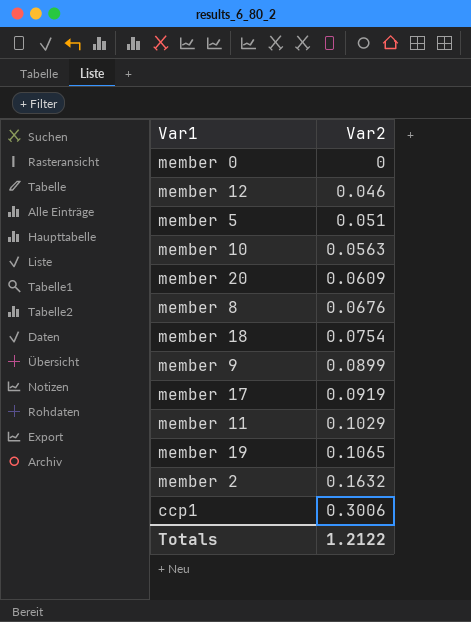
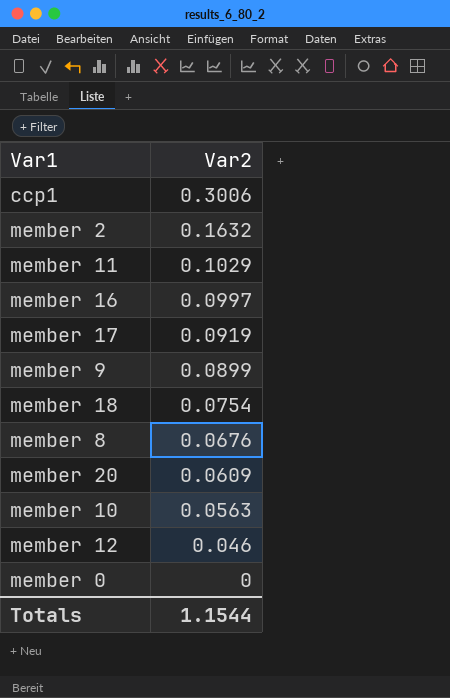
row order: Var2 ascending -> Var2 descending
row member 5: 0.051 -> none
row member 19: 0.1065 -> none
row member 16: none -> 0.0997
Totals | Var2: 1.2122 -> 1.1544

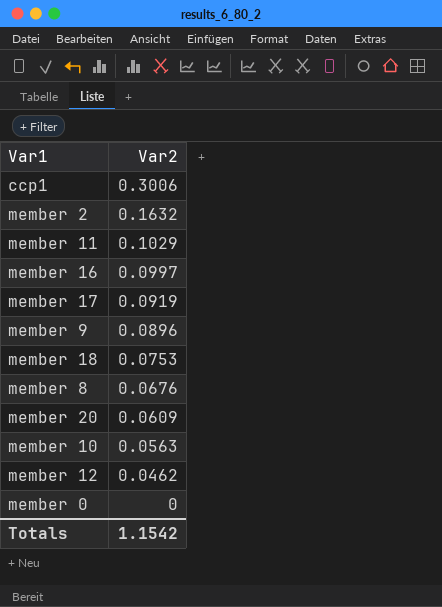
member 9 | Var2: 0.0899 -> 0.0896
member 18 | Var2: 0.0754 -> 0.0753
member 12 | Var2: 0.046 -> 0.0462
Totals | Var2: 1.1544 -> 1.1542

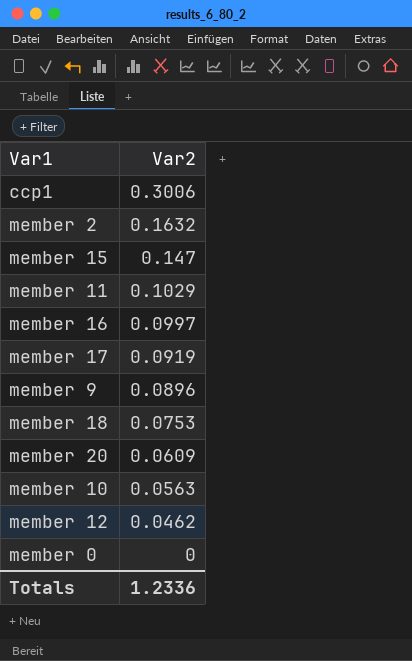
row member 8: 0.0676 -> none
row member 15: none -> 0.147
Totals | Var2: 1.1542 -> 1.2336

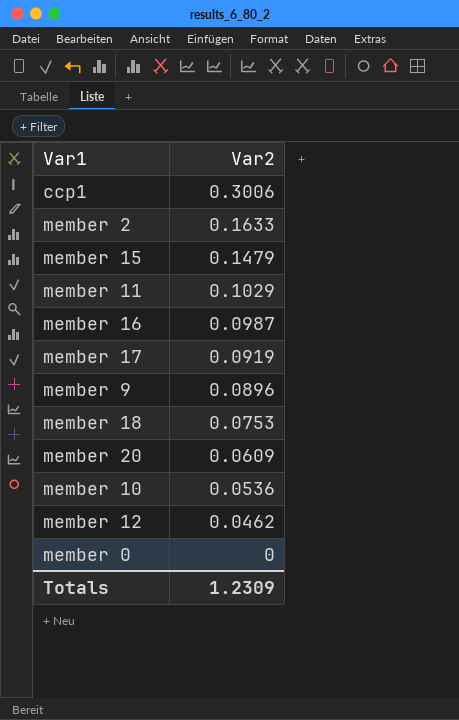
member 2 | Var2: 0.1632 -> 0.1633
member 15 | Var2: 0.147 -> 0.1479
member 16 | Var2: 0.0997 -> 0.0987
member 10 | Var2: 0.0563 -> 0.0536
Totals | Var2: 1.2336 -> 1.2309

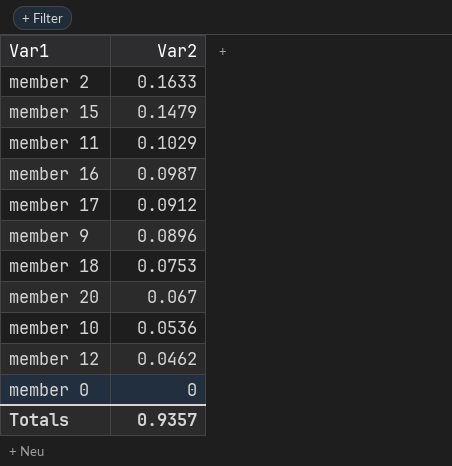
row ccp1: 0.3006 -> none
member 17 | Var2: 0.0919 -> 0.0912
member 20 | Var2: 0.0609 -> 0.067
Totals | Var2: 1.2309 -> 0.9357

